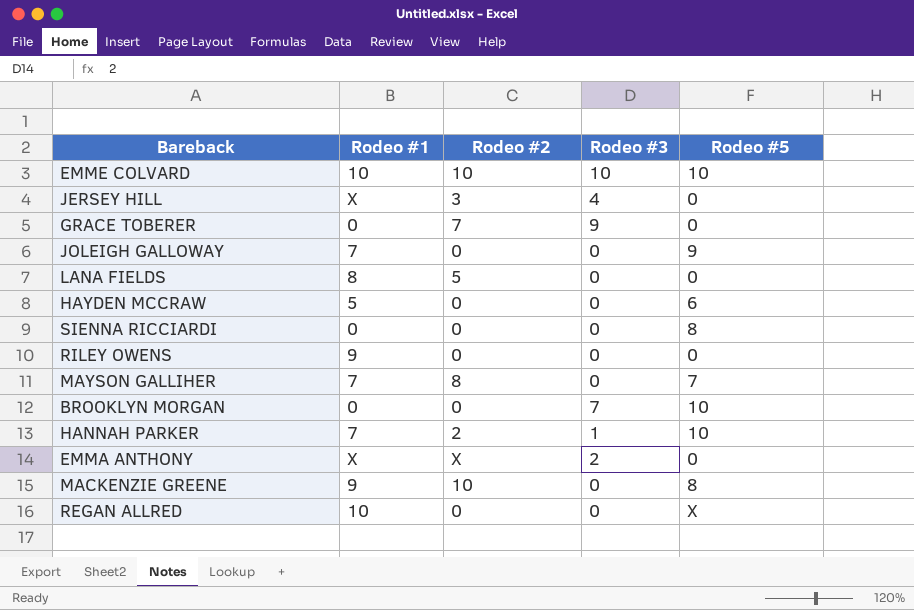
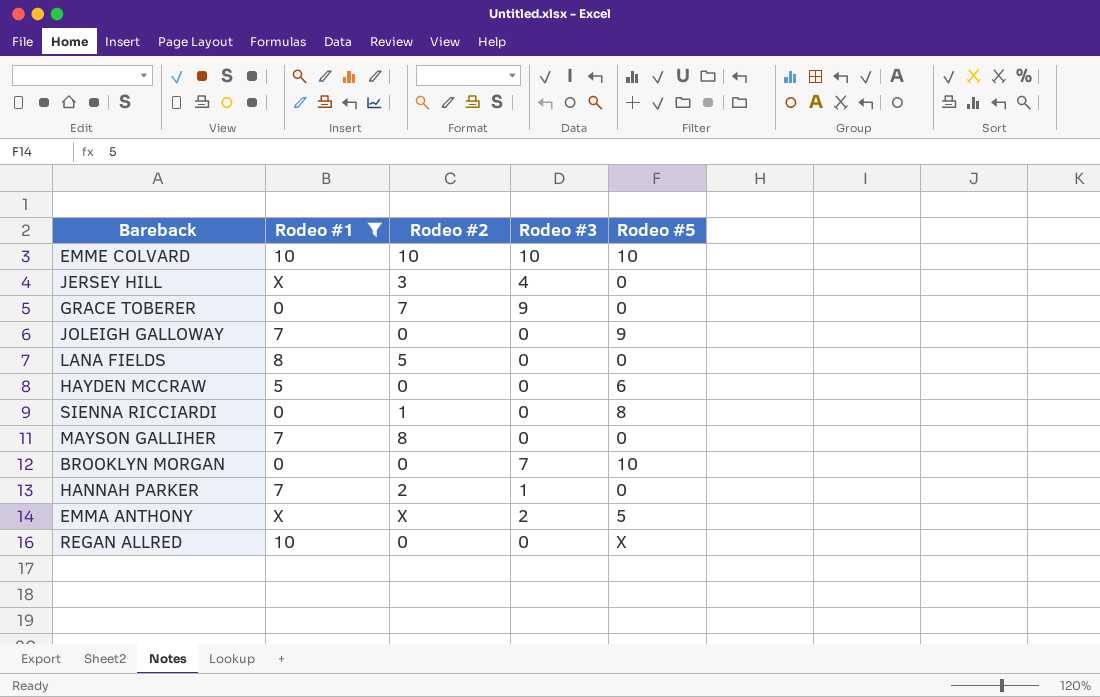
filter: none -> Rodeo #1 != 9
SIENNA RICCIARDI | Rodeo #2: 0 -> 1
MAYSON GALLIHER | Rodeo #5: 7 -> 0
HANNAH PARKER | Rodeo #5: 10 -> 0
EMMA ANTHONY | Rodeo #5: 0 -> 5

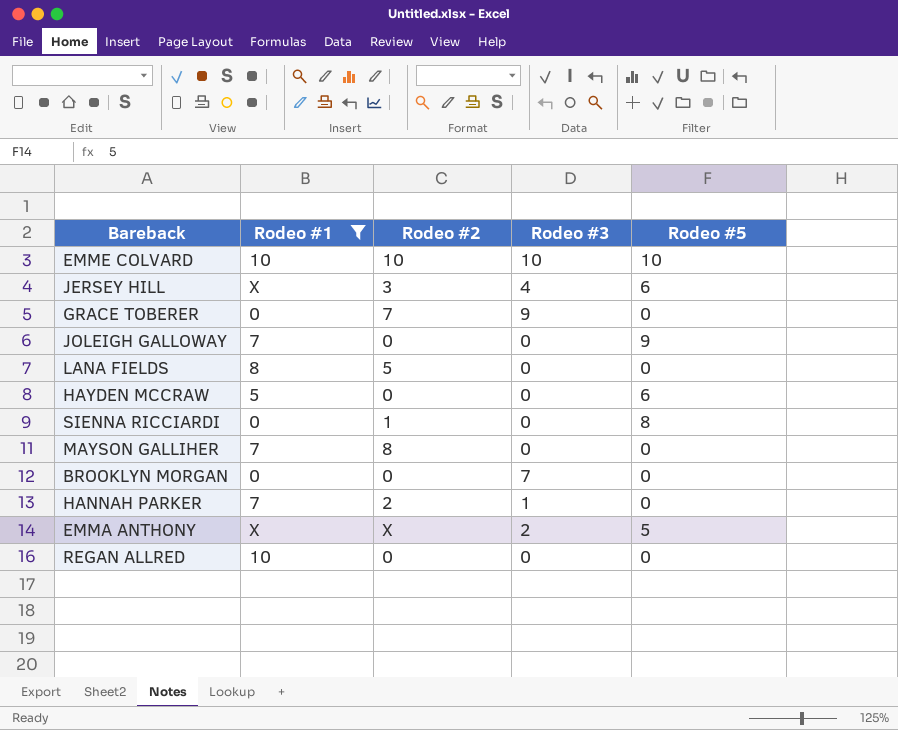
JERSEY HILL | Rodeo #5: 0 -> 6
BROOKLYN MORGAN | Rodeo #5: 10 -> 0
REGAN ALLRED | Rodeo #5: X -> 0

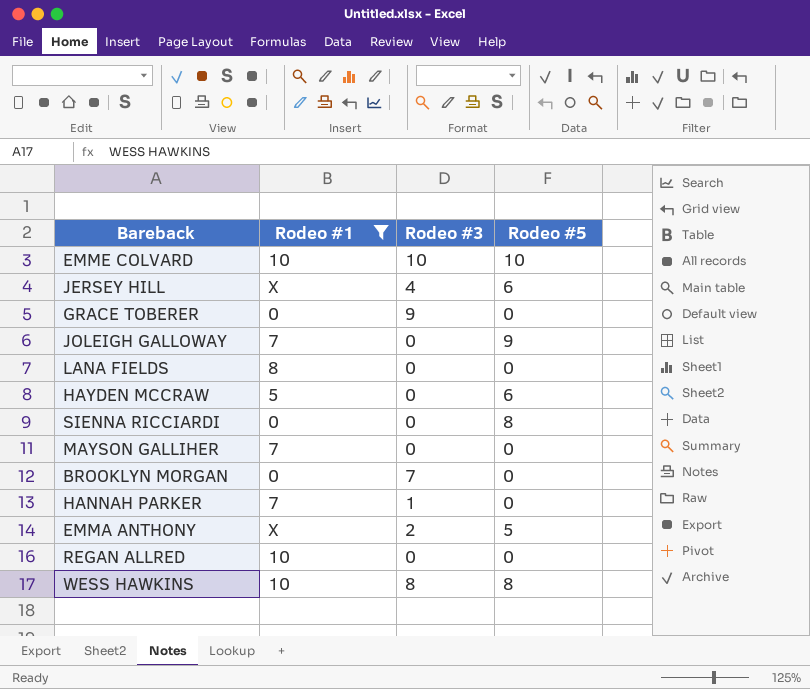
column Rodeo #2 | position: 3 -> none
row WESS HAWKINS: none -> 10 | 8 | 8

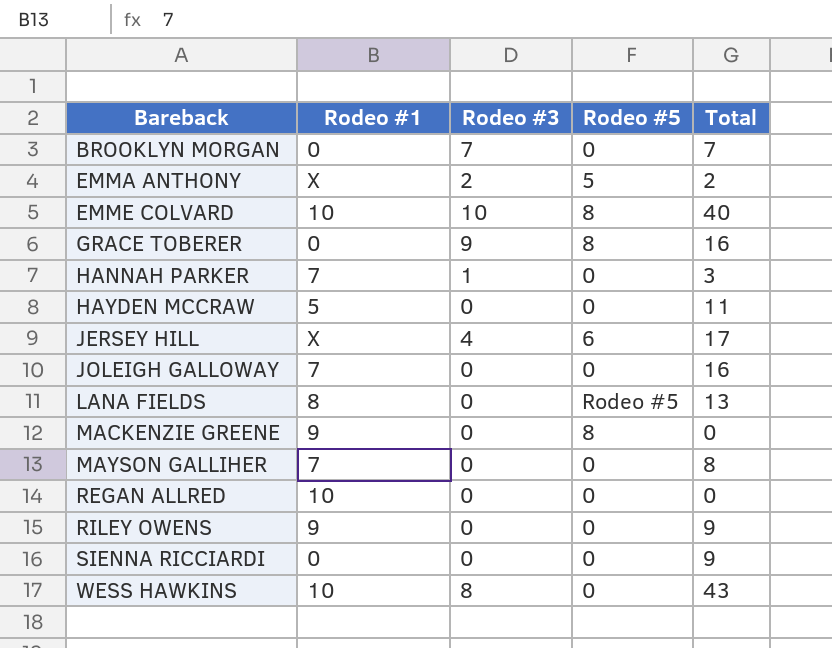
filter: Rodeo #1 != 9 -> none
row order: none -> Bareback ascending
column Total | position: none -> 5
EMME COLVARD | Rodeo #5: 10 -> 8
GRACE TOBERER | Rodeo #5: 0 -> 8
HAYDEN MCCRAW | Rodeo #5: 6 -> 0
JOLEIGH GALLOWAY | Rodeo #5: 9 -> 0
LANA FIELDS | Rodeo #5: 0 -> Rodeo #5
SIENNA RICCIARDI | Rodeo #5: 8 -> 0
WESS HAWKINS | Rodeo #5: 8 -> 0

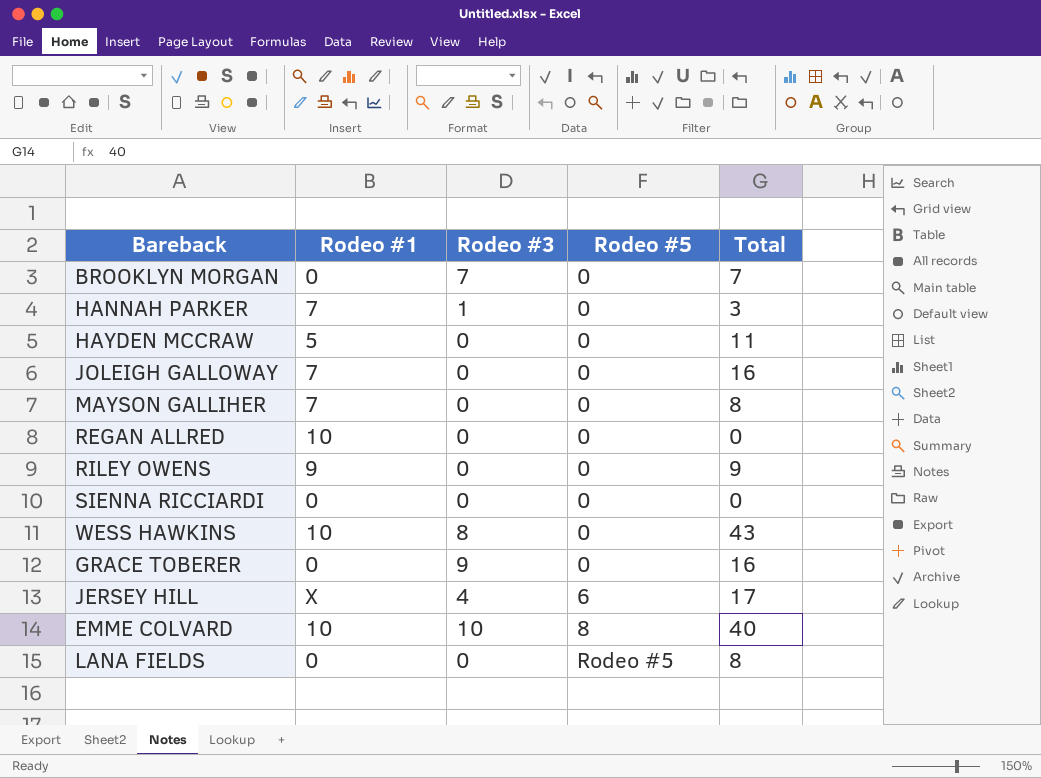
row order: Bareback ascending -> Rodeo #5 ascending
row EMMA ANTHONY: X | 2 | 5 | 2 -> none
row MACKENZIE GREENE: 9 | 0 | 8 | 0 -> none
SIENNA RICCIARDI | Total: 9 -> 0
GRACE TOBERER | Rodeo #5: 8 -> 0
LANA FIELDS | Rodeo #1: 8 -> 0
LANA FIELDS | Total: 13 -> 8

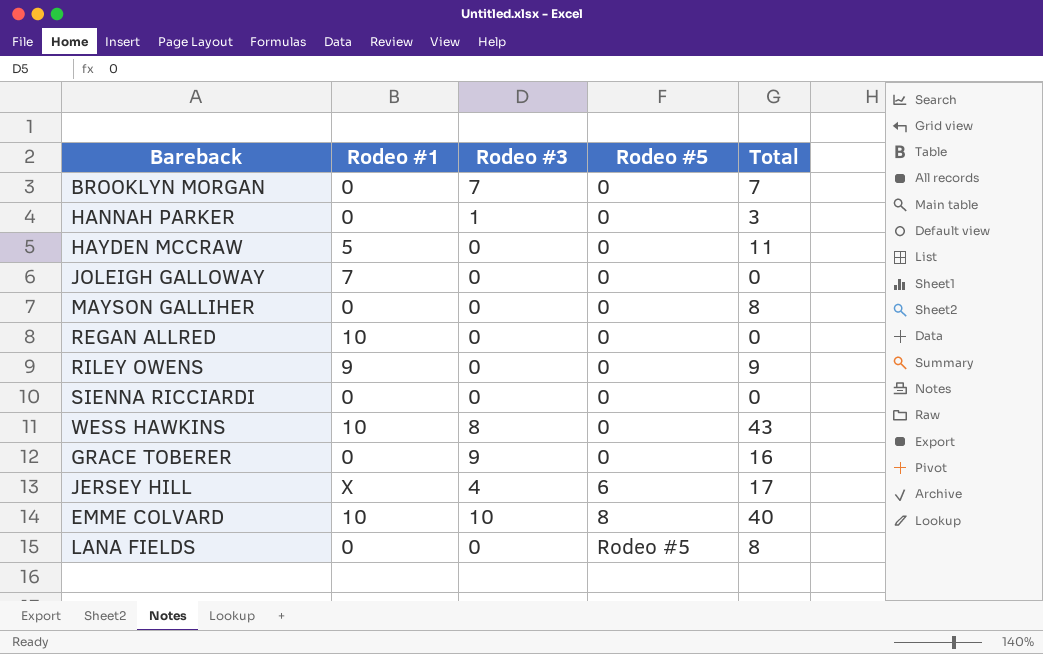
HANNAH PARKER | Rodeo #1: 7 -> 0
JOLEIGH GALLOWAY | Total: 16 -> 0
MAYSON GALLIHER | Rodeo #1: 7 -> 0

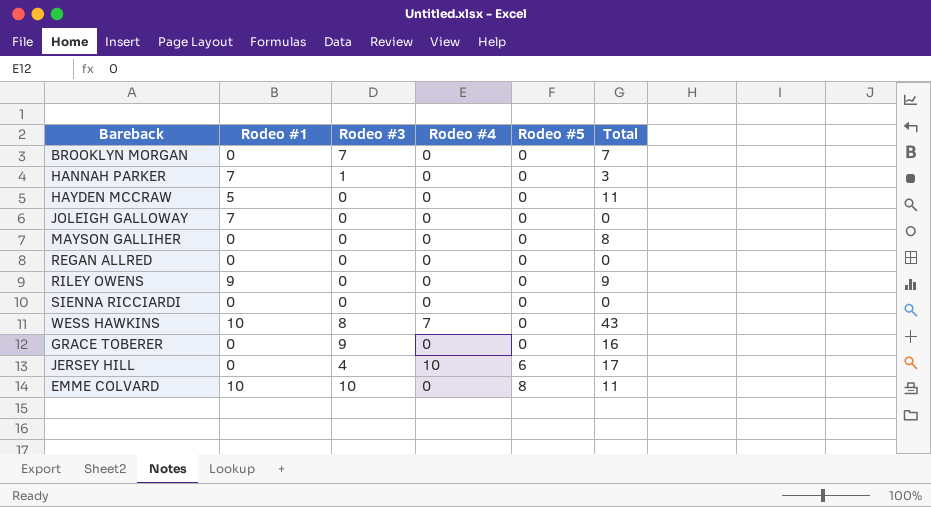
column Rodeo #4 | position: none -> 4
row LANA FIELDS: 0 | 0 | Rodeo #5 | 8 -> none
HANNAH PARKER | Rodeo #1: 0 -> 7
REGAN ALLRED | Rodeo #1: 10 -> 0
JERSEY HILL | Rodeo #1: X -> 0
EMME COLVARD | Total: 40 -> 11

